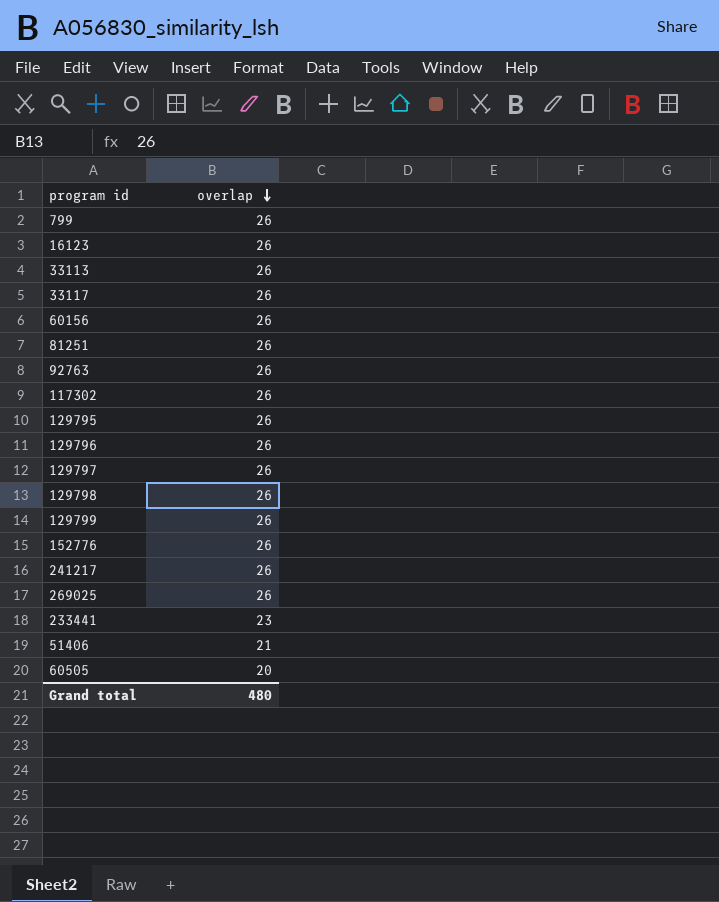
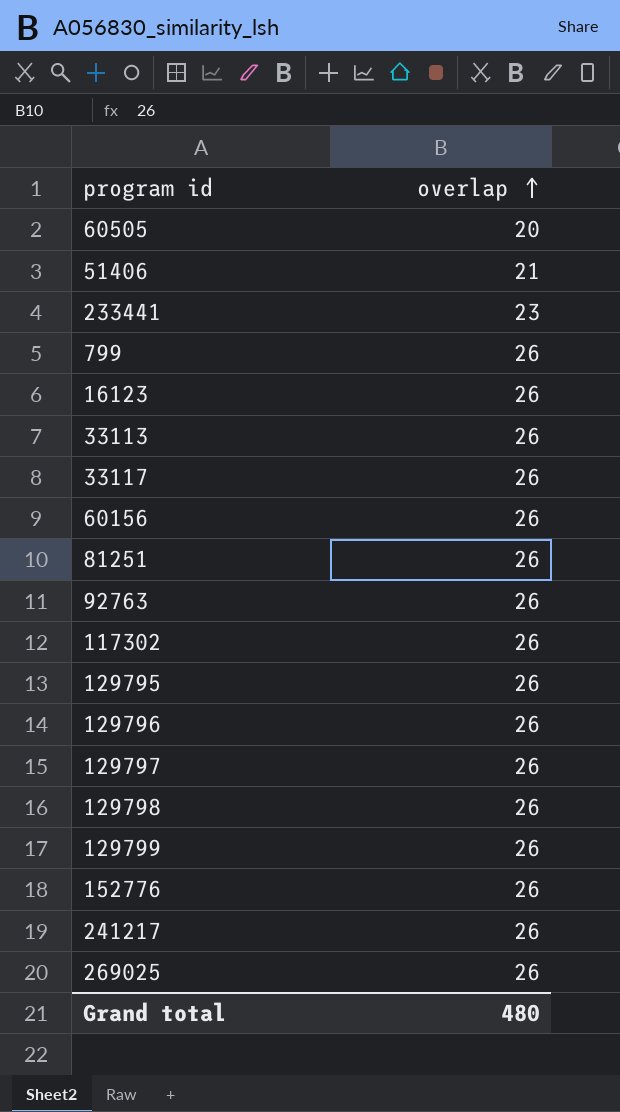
row order: overlap descending -> overlap ascending

